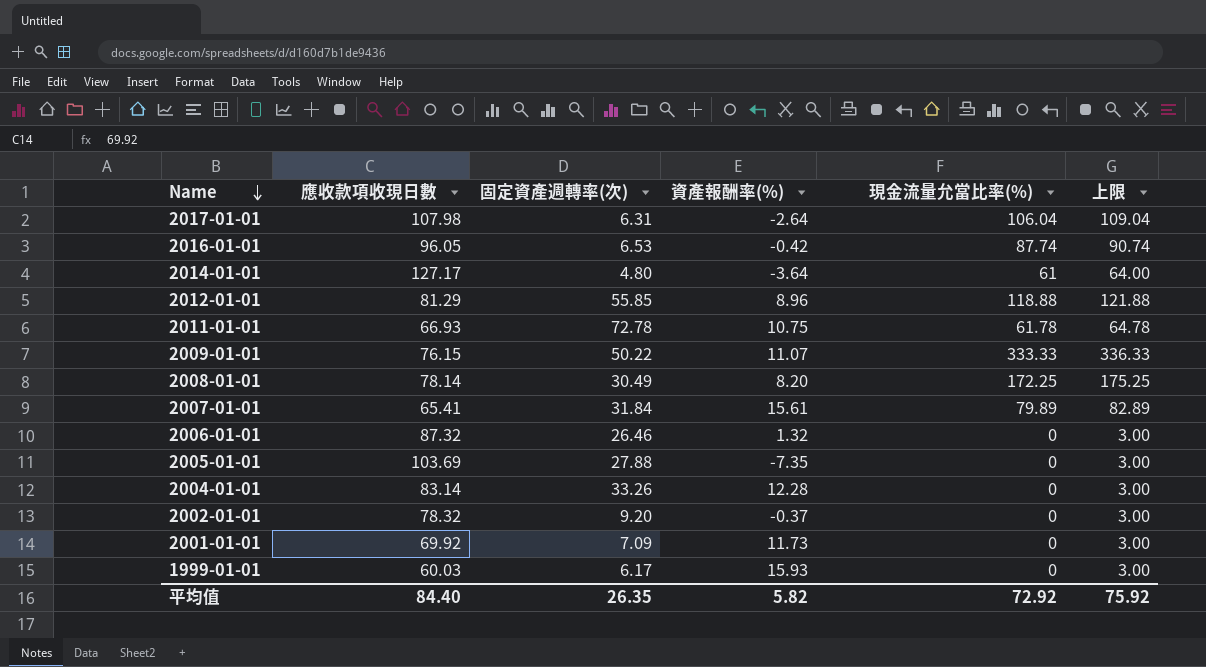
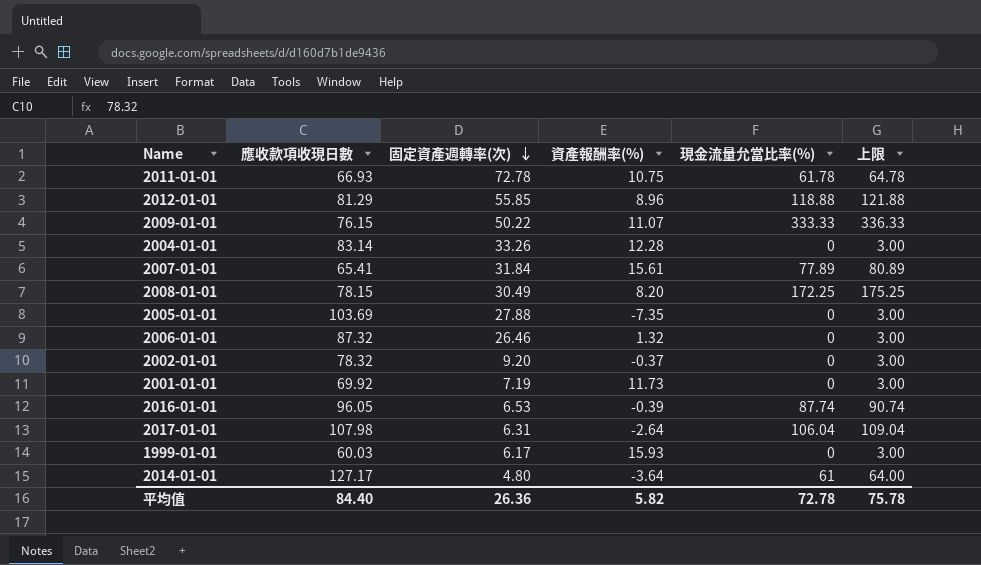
row order: Name descending -> 固定資產週轉率(次) descending
2007-01-01 | 現金流量允當比率(%): 79.89 -> 77.89
2007-01-01 | 上限: 82.89 -> 80.89
2008-01-01 | 應收款項收現日數: 78.14 -> 78.15
2001-01-01 | 固定資產週轉率(次): 7.09 -> 7.19
2016-01-01 | 資產報酬率(%): -0.42 -> -0.39
平均值 | 固定資產週轉率(次): 26.35 -> 26.36
平均值 | 現金流量允當比率(%): 72.92 -> 72.78
平均值 | 上限: 75.92 -> 75.78

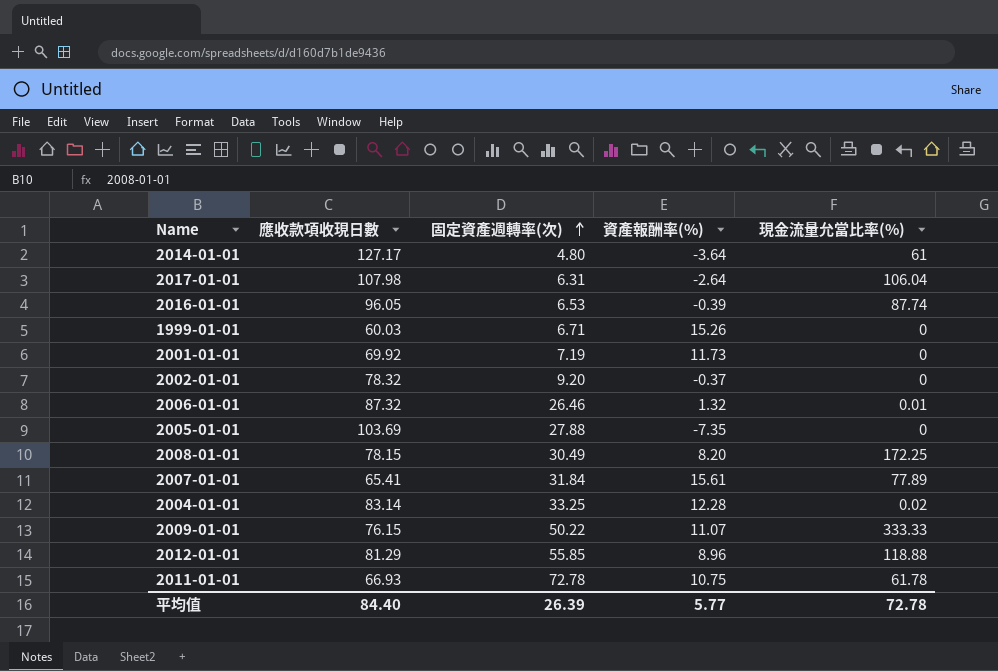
row order: 固定資產週轉率(次) descending -> 固定資產週轉率(次) ascending
column 上限 | formula: [現金流量允當比率(%)] + 3 -> none
1999-01-01 | 固定資產週轉率(次): 6.17 -> 6.71
1999-01-01 | 資產報酬率(%): 15.93 -> 15.26
2006-01-01 | 現金流量允當比率(%): 0 -> 0.01
2004-01-01 | 固定資產週轉率(次): 33.26 -> 33.25
2004-01-01 | 現金流量允當比率(%): 0 -> 0.02
平均值 | 固定資產週轉率(次): 26.36 -> 26.39
平均值 | 資產報酬率(%): 5.82 -> 5.77

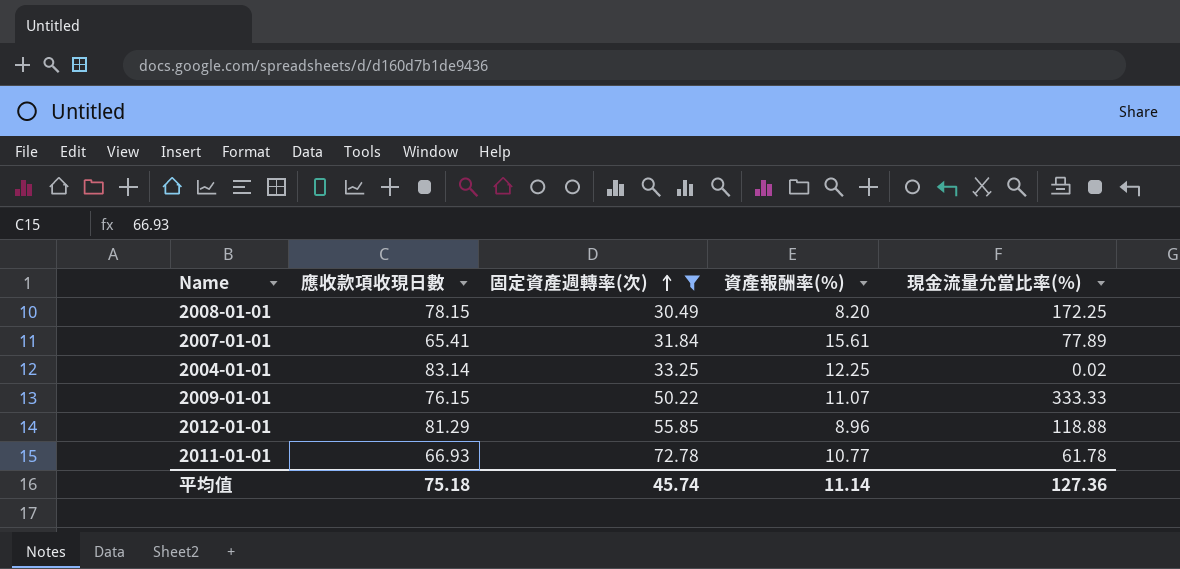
filter: none -> 固定資產週轉率(次) >= 30.49
2004-01-01 | 資產報酬率(%): 12.28 -> 12.25
2011-01-01 | 資產報酬率(%): 10.75 -> 10.77
平均值 | 應收款項收現日數: 84.40 -> 75.18
平均值 | 固定資產週轉率(次): 26.39 -> 45.74
平均值 | 資產報酬率(%): 5.77 -> 11.14
平均值 | 現金流量允當比率(%): 72.78 -> 127.36

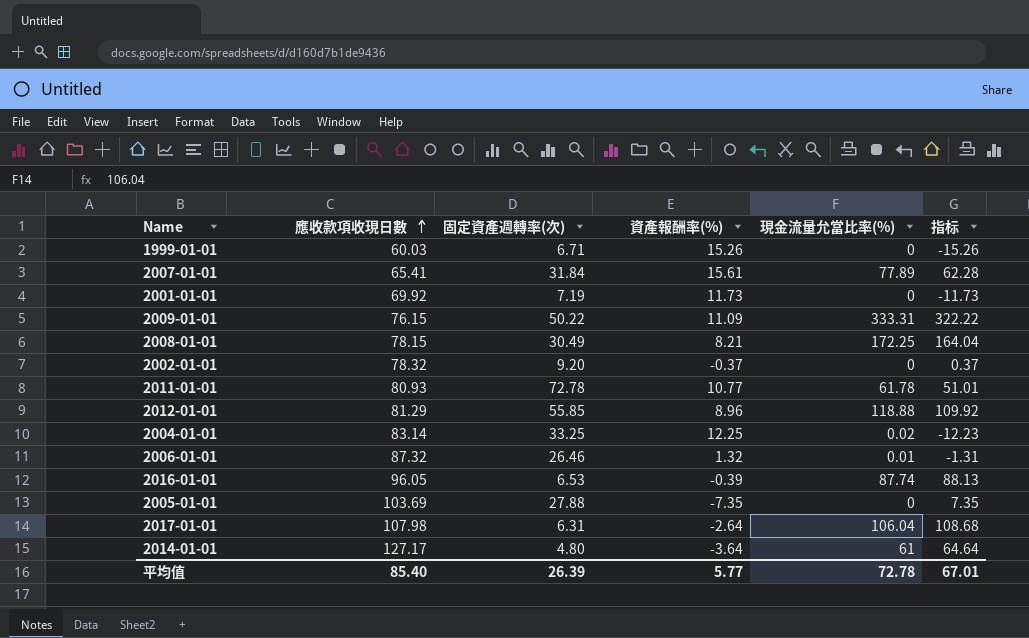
filter: 固定資產週轉率(次) >= 30.49 -> none
row order: 固定資產週轉率(次) ascending -> 應收款項收現日數 ascending
column 指标 | formula: none -> [現金流量允當比率(%)] - [資產報酬率(%)]
2009-01-01 | 資產報酬率(%): 11.07 -> 11.09
2009-01-01 | 現金流量允當比率(%): 333.33 -> 333.31
2008-01-01 | 資產報酬率(%): 8.20 -> 8.21
2011-01-01 | 應收款項收現日數: 66.93 -> 80.93
平均值 | 應收款項收現日數: 75.18 -> 85.40
平均值 | 固定資產週轉率(次): 45.74 -> 26.39
平均值 | 資產報酬率(%): 11.14 -> 5.77
平均值 | 現金流量允當比率(%): 127.36 -> 72.78

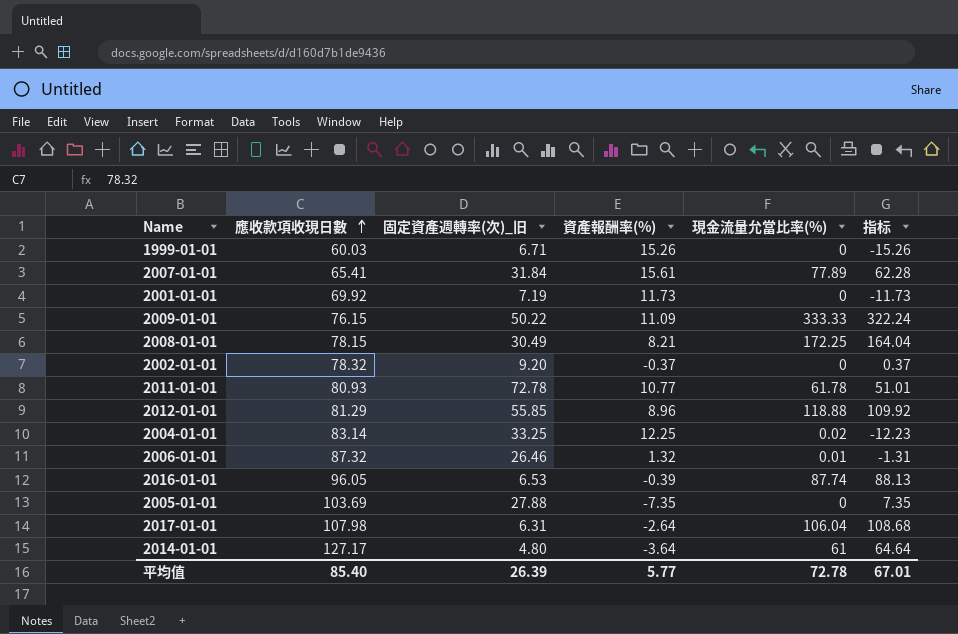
column name: 固定資產週轉率(次) -> 固定資產週轉率(次)_旧
2009-01-01 | 現金流量允當比率(%): 333.31 -> 333.33
2009-01-01 | 指标: 322.22 -> 322.24

